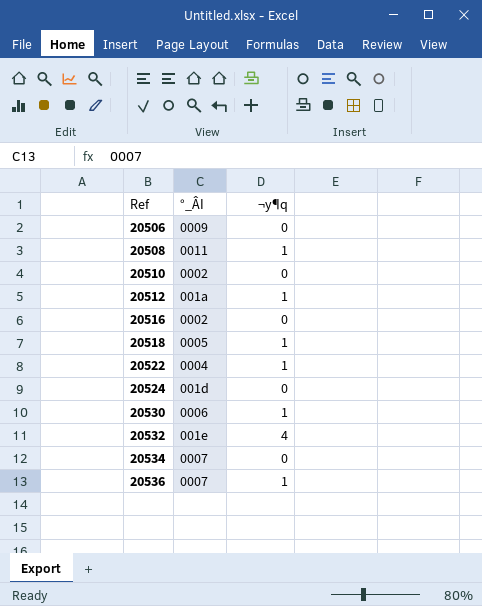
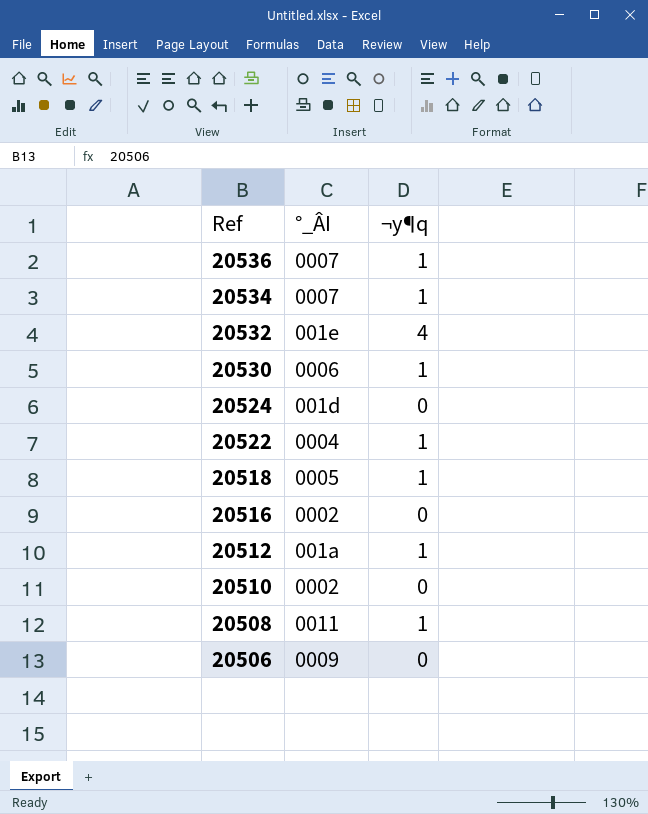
row order: Ref ascending -> Ref descending
20534 | ¬y¶q: 0 -> 1

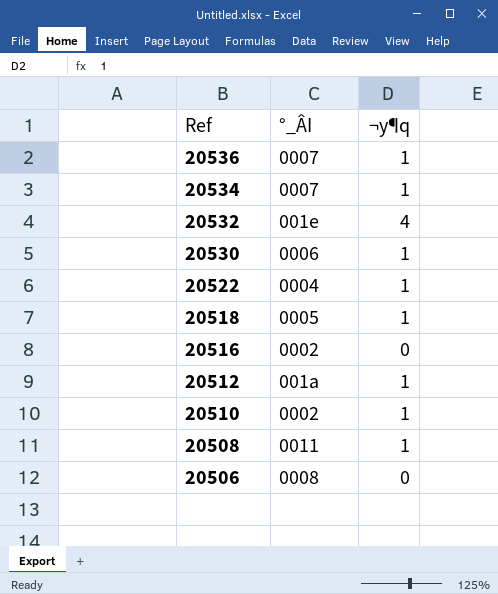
row 20524: 001d | 0 -> none
20510 | ¬y¶q: 0 -> 1
20506 | °_ÂI: 0009 -> 0008

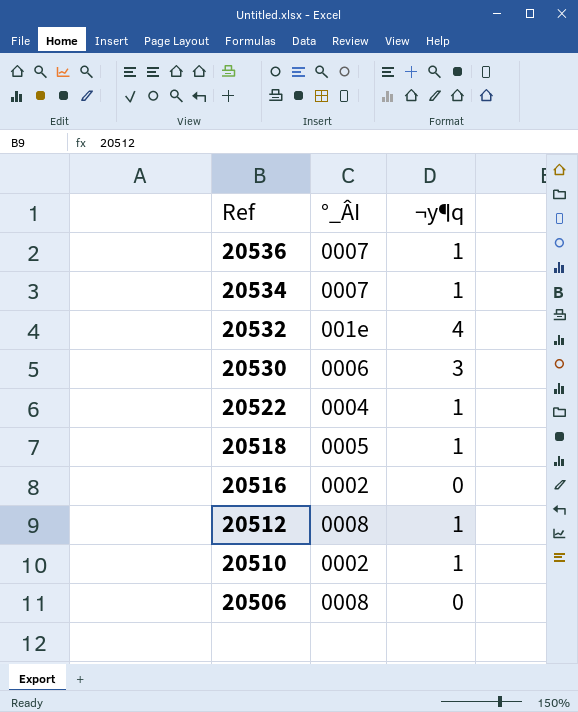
row 20508: 0011 | 1 -> none
20530 | ¬y¶q: 1 -> 3
20512 | °_ÂI: 001a -> 0008

